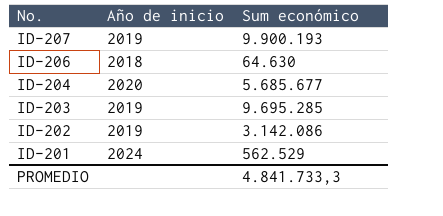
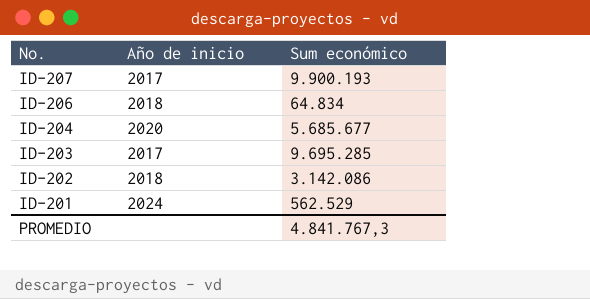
ID-207 | Año de inicio: 2019 -> 2017
ID-206 | Sum económico: 64.630 -> 64.834
ID-203 | Año de inicio: 2019 -> 2017
ID-202 | Año de inicio: 2019 -> 2018
PROMEDIO | Sum económico: 4.841.733,3 -> 4.841.767,3

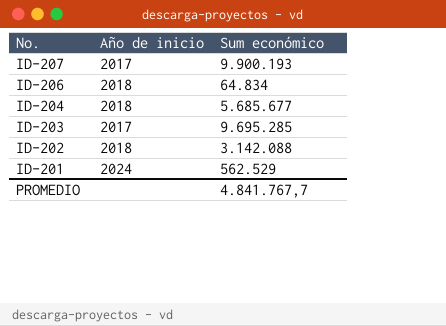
ID-204 | Año de inicio: 2020 -> 2018
ID-202 | Sum económico: 3.142.086 -> 3.142.088
PROMEDIO | Sum económico: 4.841.767,3 -> 4.841.767,7

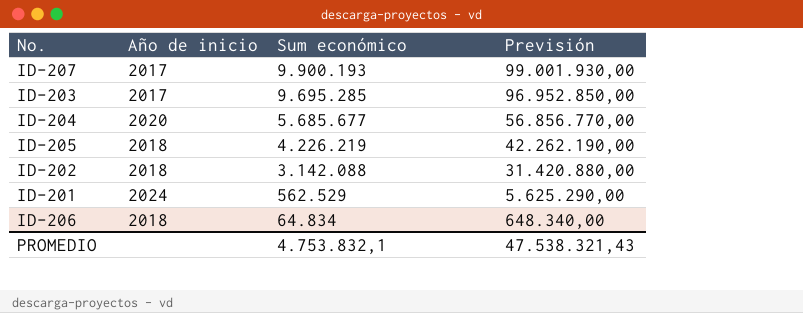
row order: No. descending -> Sum económico descending
column Previsión | formula: none -> [Sum económico] * 10
ID-204 | Año de inicio: 2018 -> 2020
row ID-205: none -> 2018 | 4.226.219 | 42.262.190,00
PROMEDIO | Sum económico: 4.841.767,7 -> 4.753.832,1

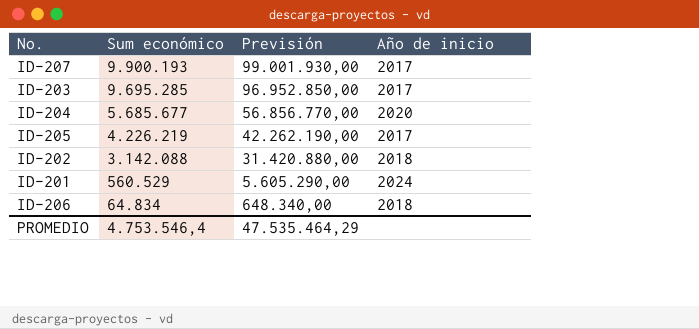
column Año de inicio | position: 2 -> 4
ID-205 | Año de inicio: 2018 -> 2017
ID-201 | Sum económico: 562.529 -> 560.529
ID-201 | Previsión: 5.625.290,00 -> 5.605.290,00
PROMEDIO | Sum económico: 4.753.832,1 -> 4.753.546,4
PROMEDIO | Previsión: 47.538.321,43 -> 47.535.464,29

